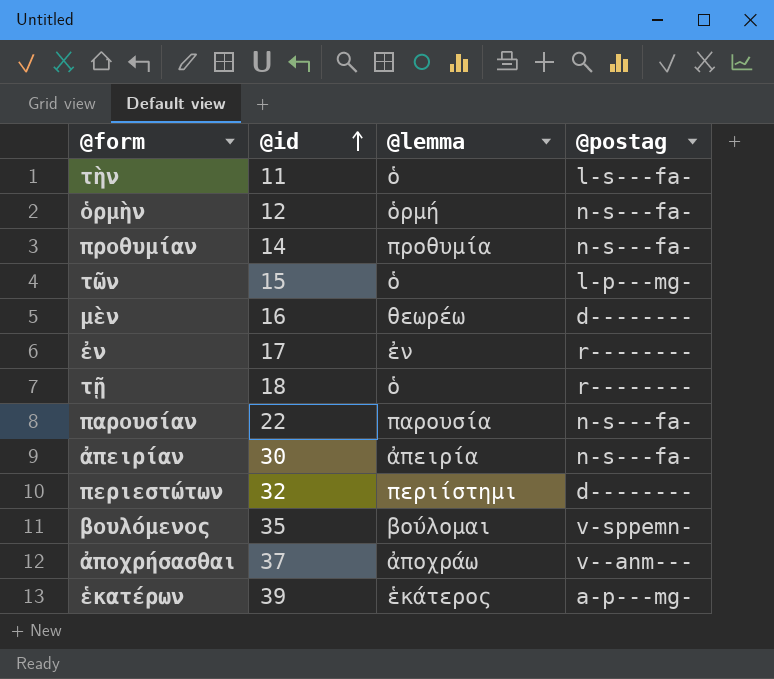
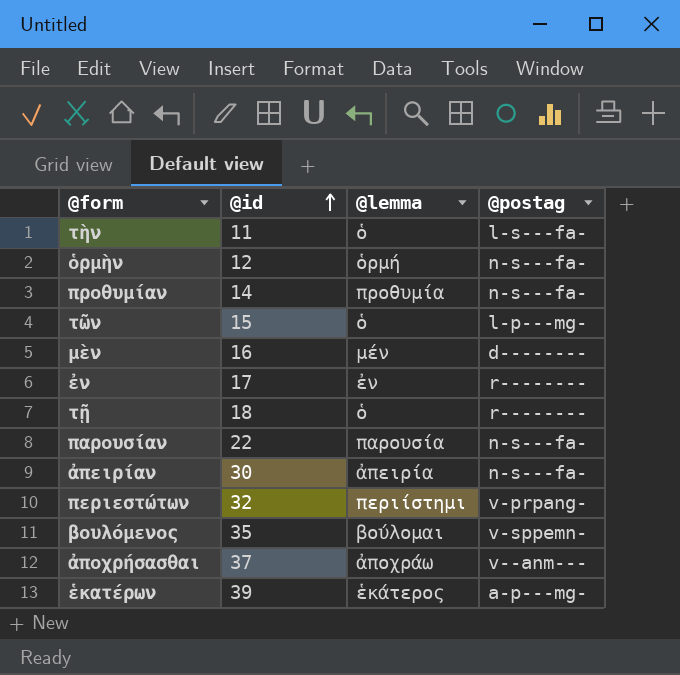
μὲν | @lemma: θεωρέω -> μέν
περιεστώτων | @postag: d-------- -> v-prpang-

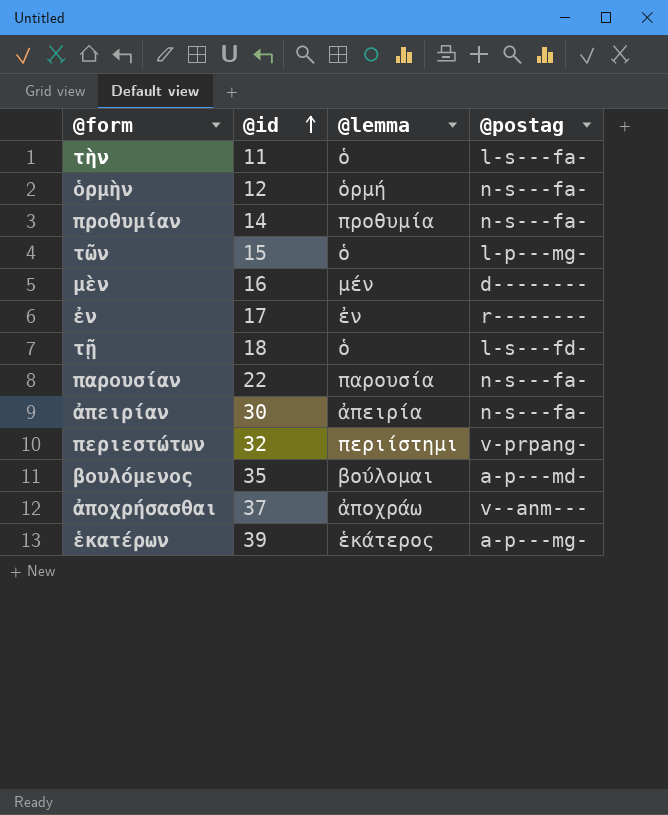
τῇ | @postag: r-------- -> l-s---fd-
βουλόμενος | @postag: v-sppemn- -> a-p---md-

